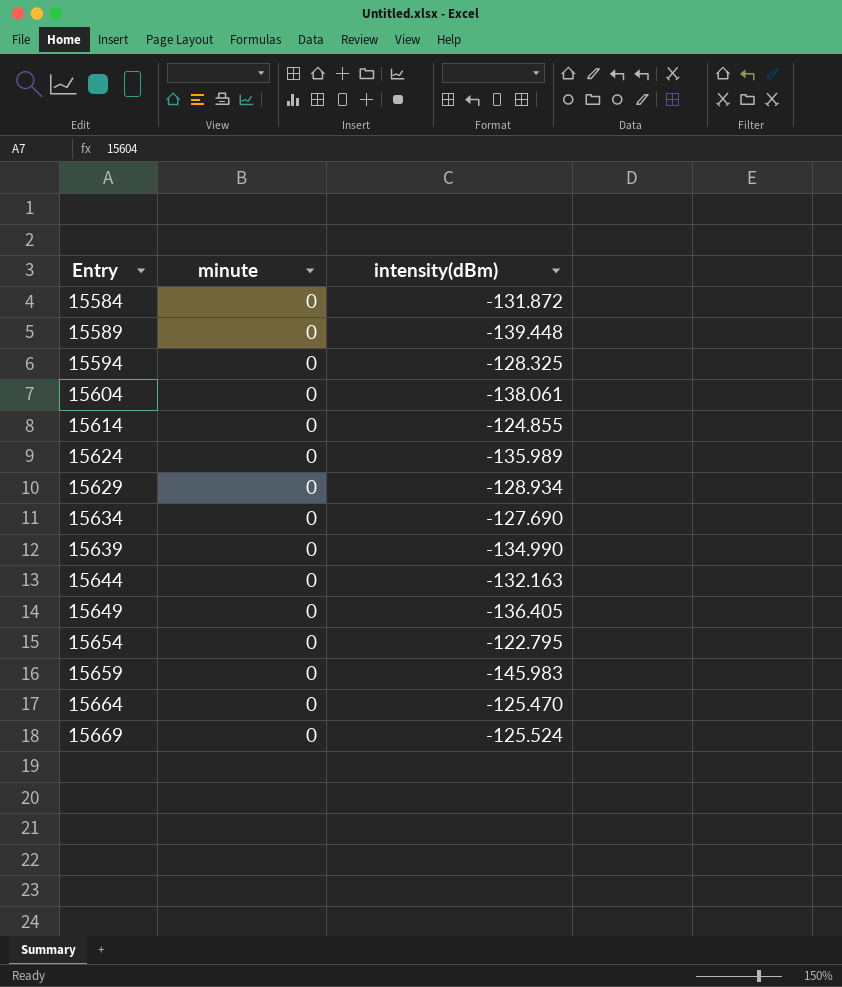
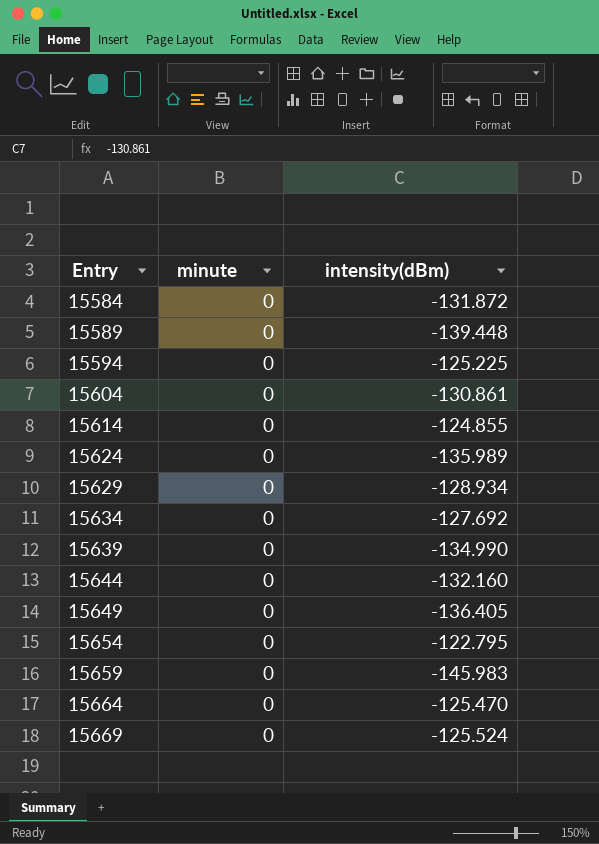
15594 | intensity(dBm): -128.325 -> -125.225
15604 | intensity(dBm): -138.061 -> -130.861
15634 | intensity(dBm): -127.690 -> -127.692
15644 | intensity(dBm): -132.163 -> -132.160

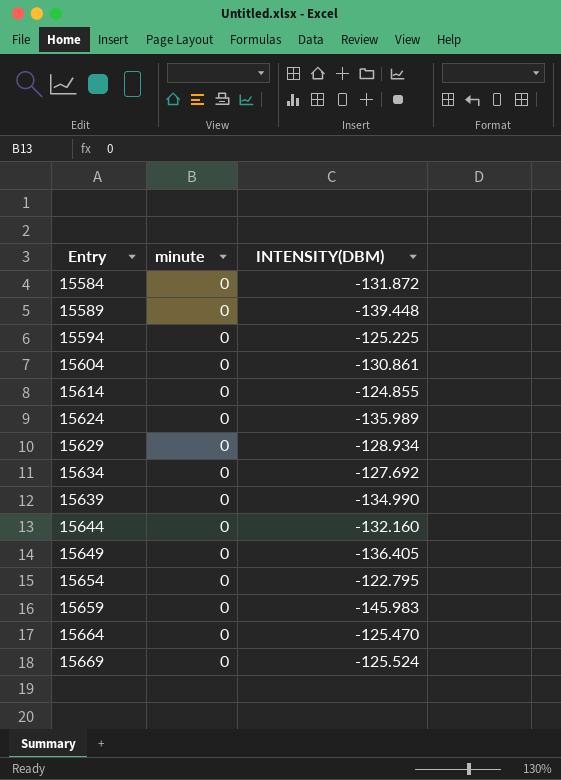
column name: intensity(dBm) -> INTENSITY(DBM)

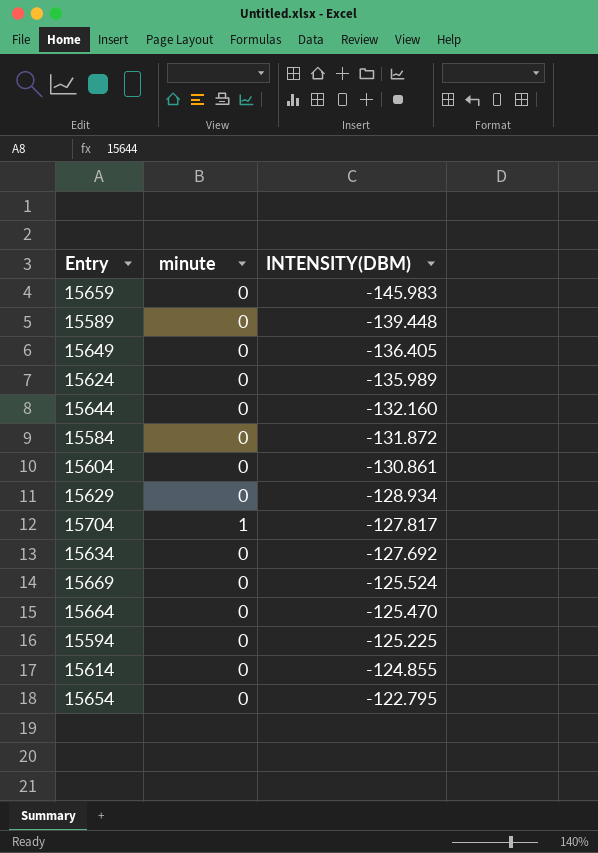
row order: Entry ascending -> INTENSITY(DBM) ascending
row 15639: 0 | -134.990 -> none
row 15704: none -> 1 | -127.817

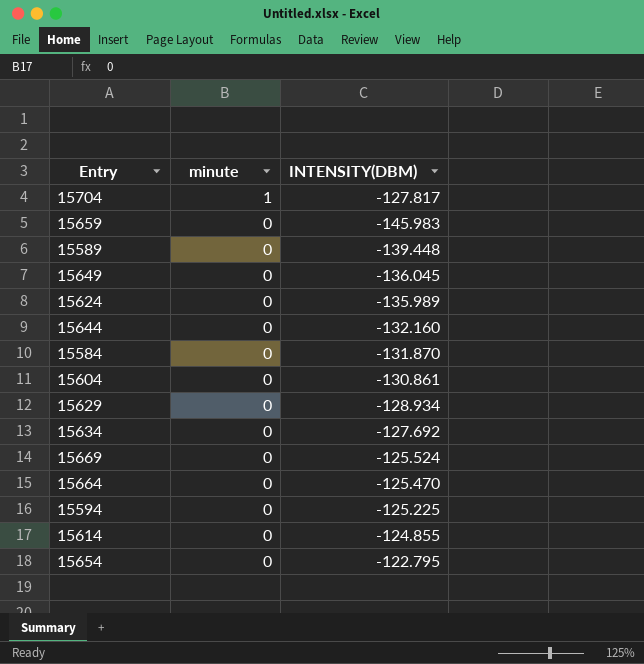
row order: INTENSITY(DBM) ascending -> minute descending
15649 | INTENSITY(DBM): -136.405 -> -136.045
15584 | INTENSITY(DBM): -131.872 -> -131.870

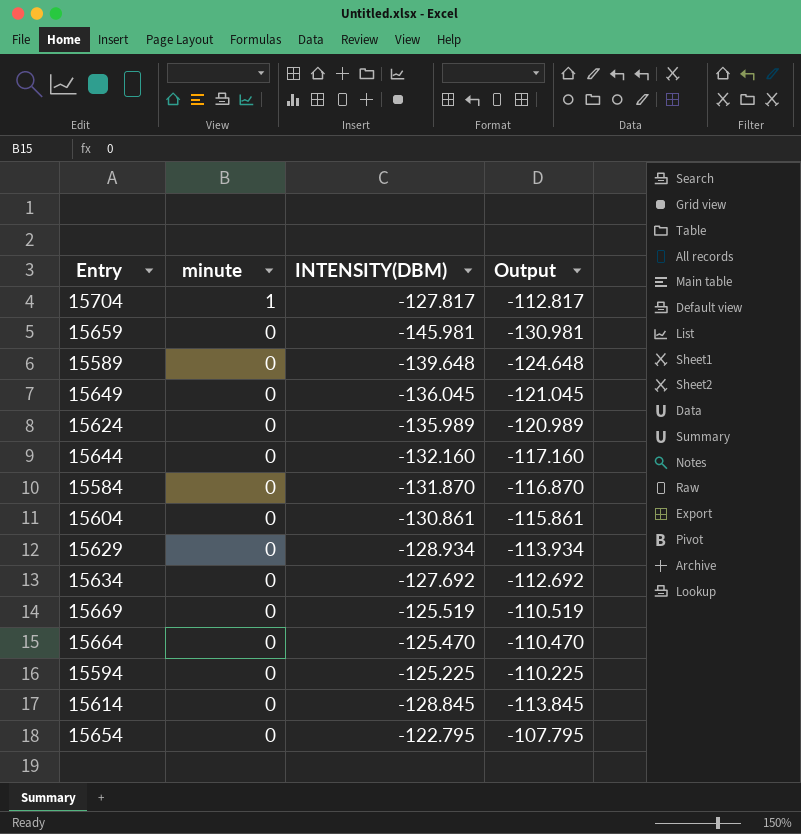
column Output | formula: none -> [INTENSITY(DBM)] + 15
15659 | INTENSITY(DBM): -145.983 -> -145.981
15589 | INTENSITY(DBM): -139.448 -> -139.648
15669 | INTENSITY(DBM): -125.524 -> -125.519
15614 | INTENSITY(DBM): -124.855 -> -128.845

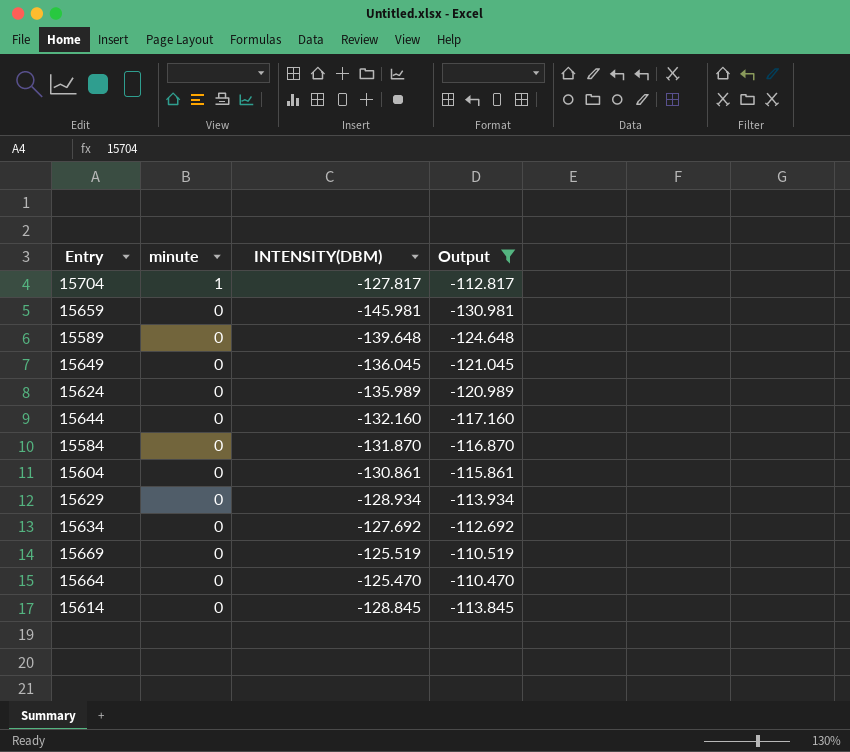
filter: none -> Output <= -110.470

